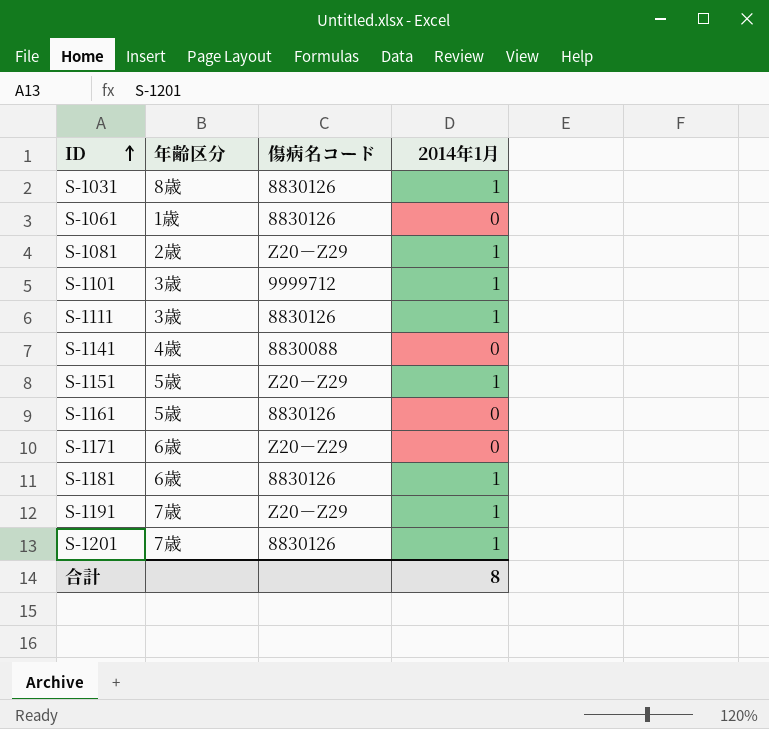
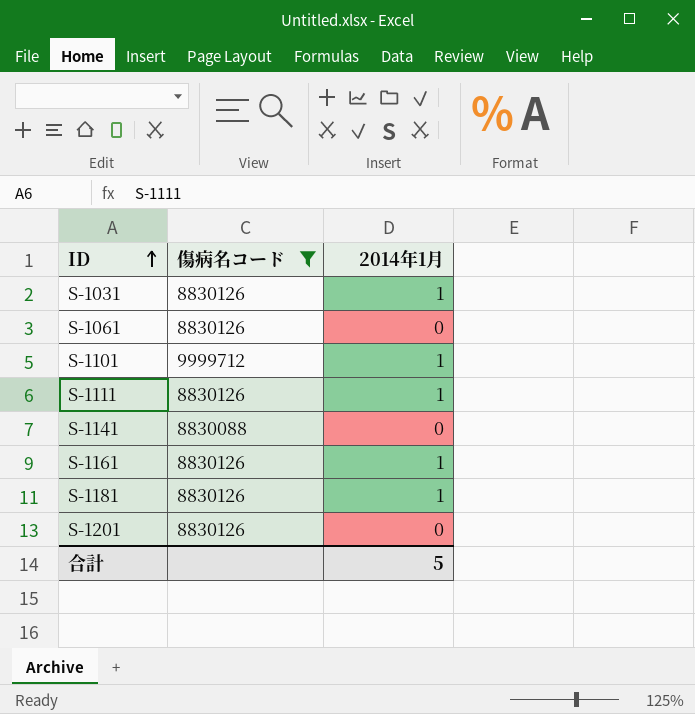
filter: none -> 傷病名コード != Z20－Z29
column 年齢区分 | position: 2 -> none
S-1161 | 2014年1月: 0 -> 1
S-1201 | 2014年1月: 1 -> 0
合計 | 2014年1月: 8 -> 5

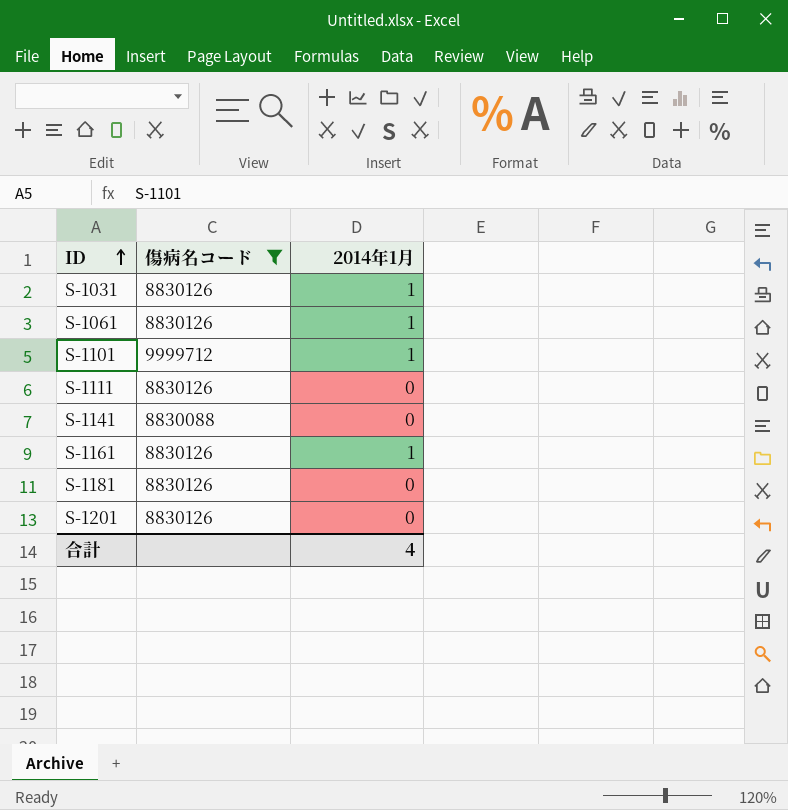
S-1061 | 2014年1月: 0 -> 1
S-1111 | 2014年1月: 1 -> 0
S-1181 | 2014年1月: 1 -> 0
合計 | 2014年1月: 5 -> 4

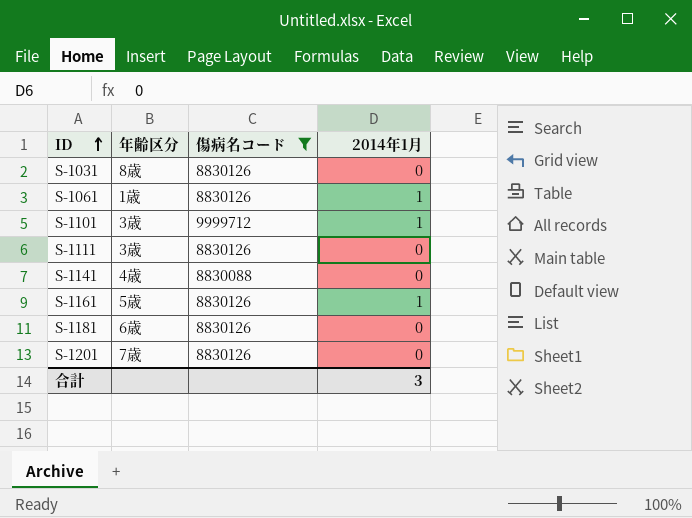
column 年齢区分 | position: none -> 2
S-1031 | 2014年1月: 1 -> 0
合計 | 2014年1月: 4 -> 3

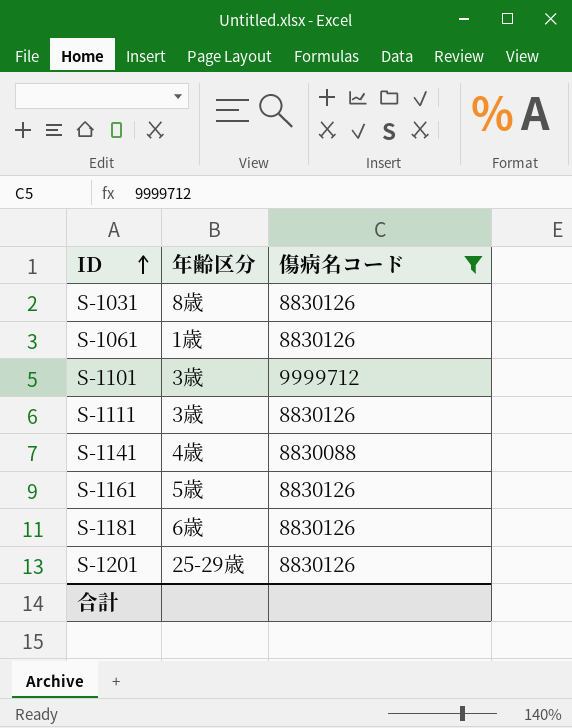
column 2014年1月 | position: 4 -> none
S-1201 | 年齢区分: 7歳 -> 25-29歳

